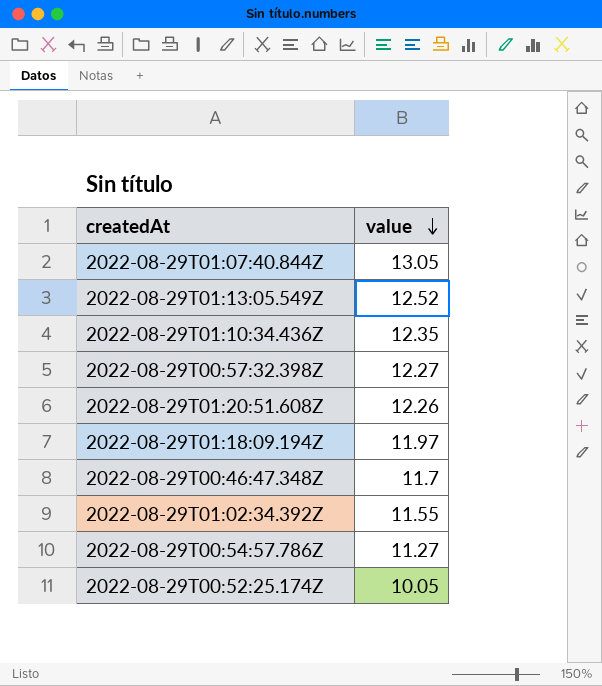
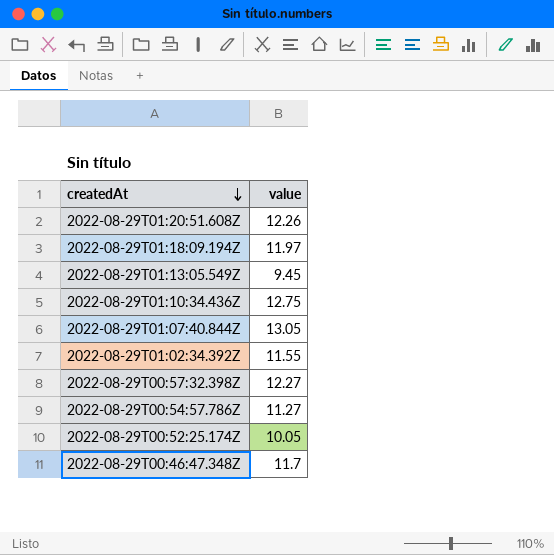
row order: value descending -> createdAt descending
2022-08-29T01:13:05.549Z | value: 12.52 -> 9.45
2022-08-29T01:10:34.436Z | value: 12.35 -> 12.75

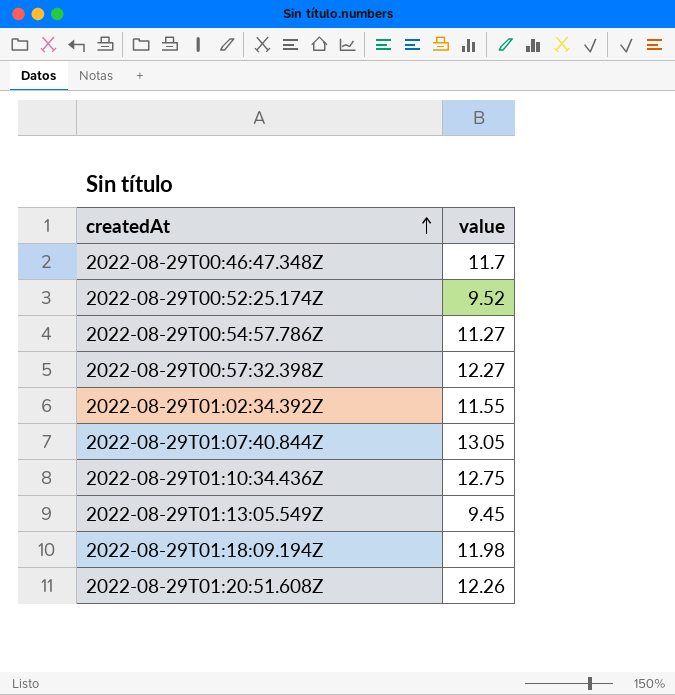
row order: createdAt descending -> createdAt ascending
2022-08-29T00:52:25.174Z | value: 10.05 -> 9.52
2022-08-29T01:18:09.194Z | value: 11.97 -> 11.98

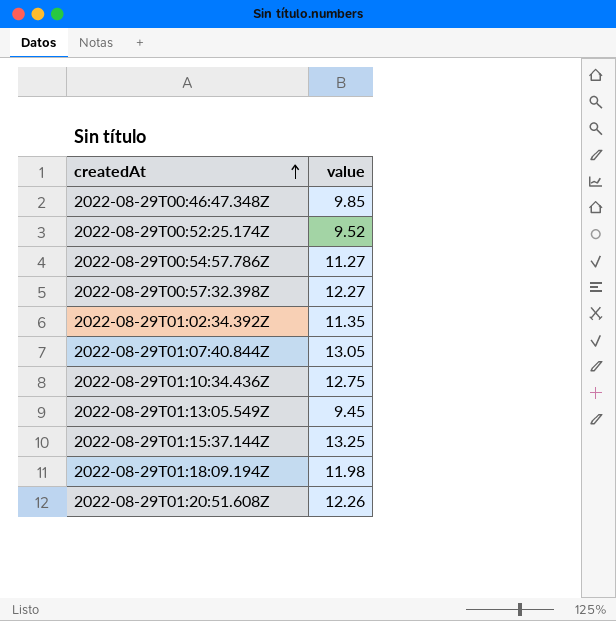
2022-08-29T00:46:47.348Z | value: 11.7 -> 9.85
2022-08-29T01:02:34.392Z | value: 11.55 -> 11.35
row 2022-08-29T01:15:37.144Z: none -> 13.25

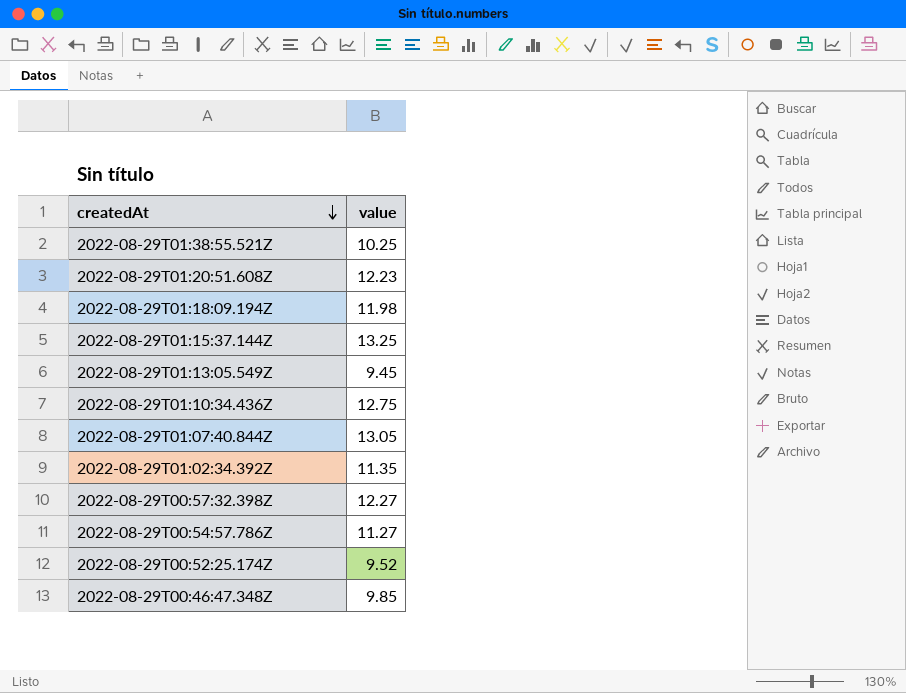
row order: createdAt ascending -> createdAt descending
row 2022-08-29T01:38:55.521Z: none -> 10.25
2022-08-29T01:20:51.608Z | value: 12.26 -> 12.23

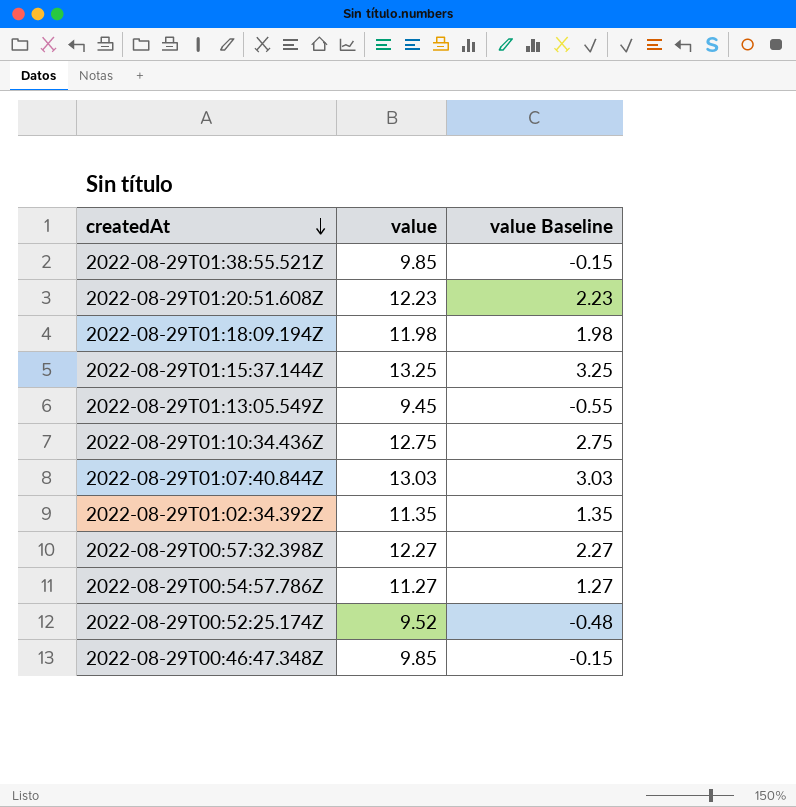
column value Baseline | formula: none -> [value] - 10
2022-08-29T01:38:55.521Z | value: 10.25 -> 9.85
2022-08-29T01:07:40.844Z | value: 13.05 -> 13.03

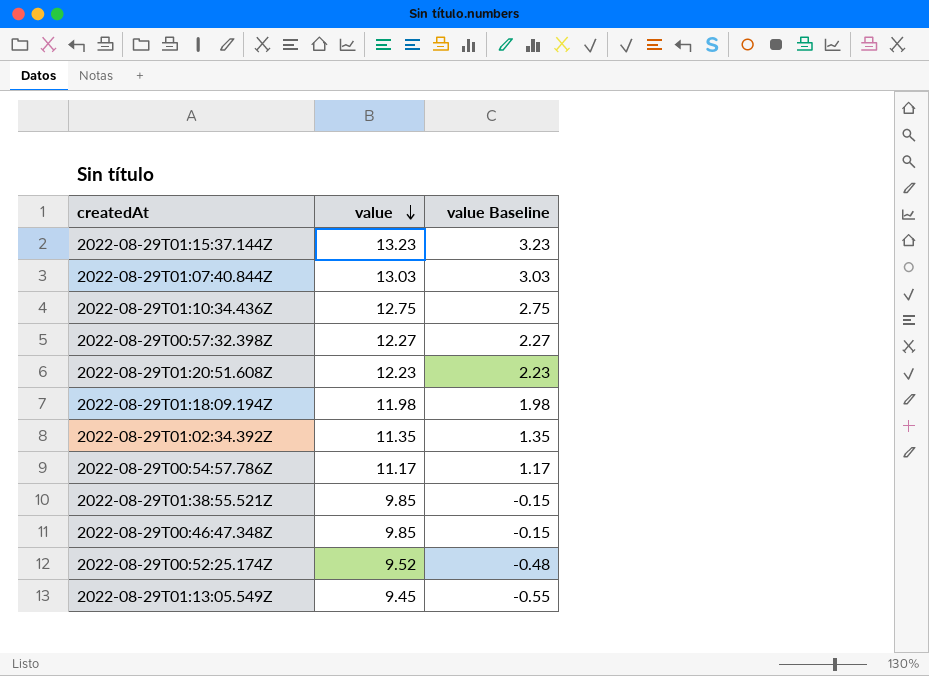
row order: createdAt descending -> value descending
2022-08-29T01:15:37.144Z | value: 13.25 -> 13.23
2022-08-29T01:15:37.144Z | value Baseline: 3.25 -> 3.23
2022-08-29T00:54:57.786Z | value: 11.27 -> 11.17
2022-08-29T00:54:57.786Z | value Baseline: 1.27 -> 1.17

